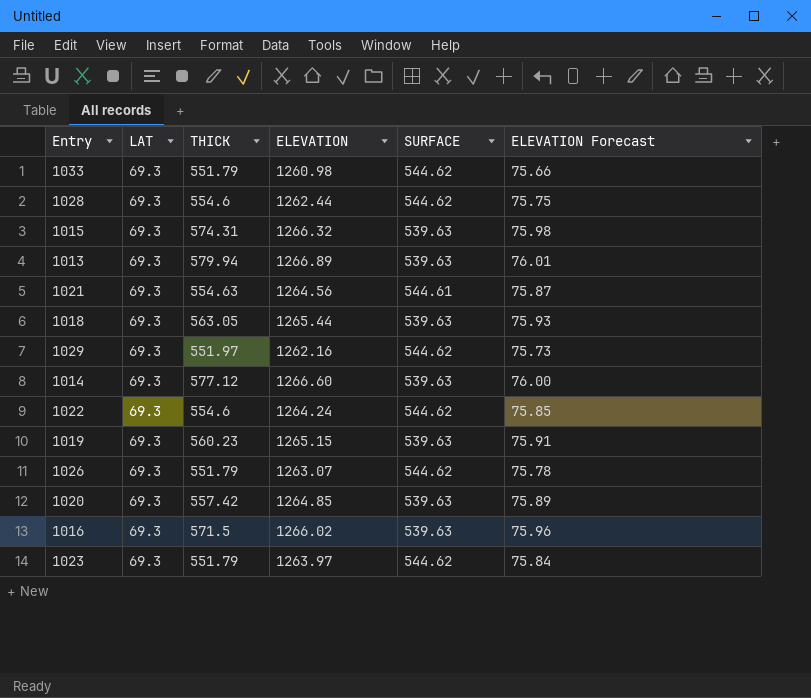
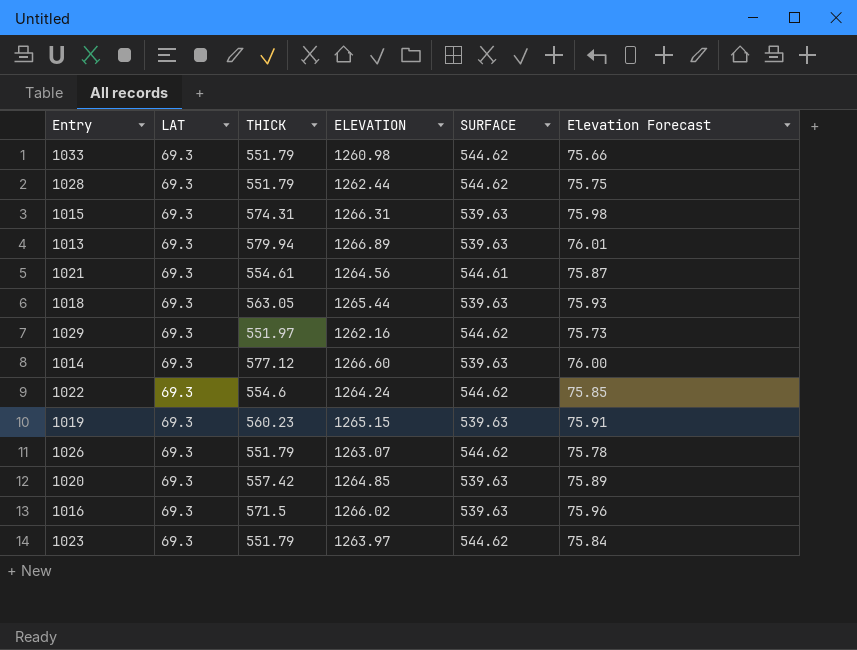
column name: ELEVATION Forecast -> Elevation Forecast
1028 | THICK: 554.6 -> 551.79
1015 | ELEVATION: 1266.32 -> 1266.31
1021 | THICK: 554.63 -> 554.61

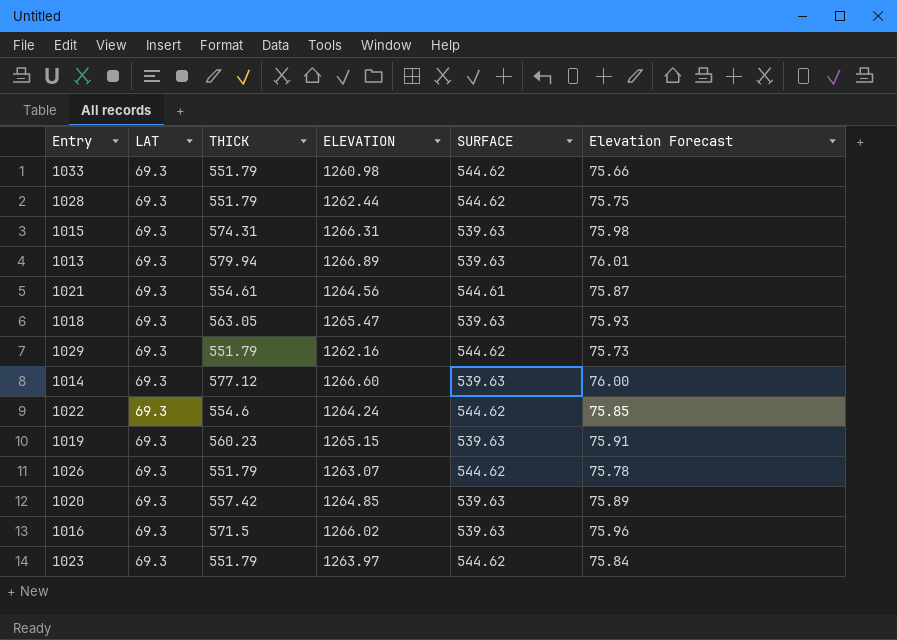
1018 | ELEVATION: 1265.44 -> 1265.47
1029 | THICK: 551.97 -> 551.79

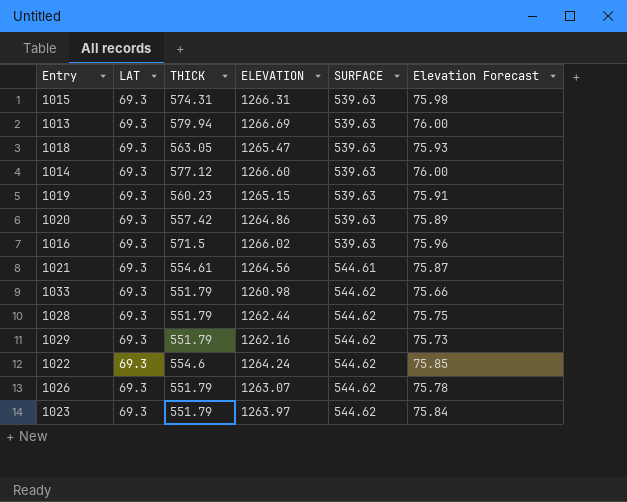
row order: none -> SURFACE ascending
1013 | ELEVATION: 1266.89 -> 1266.69
1013 | Elevation Forecast: 76.01 -> 76.00
1020 | ELEVATION: 1264.85 -> 1264.86

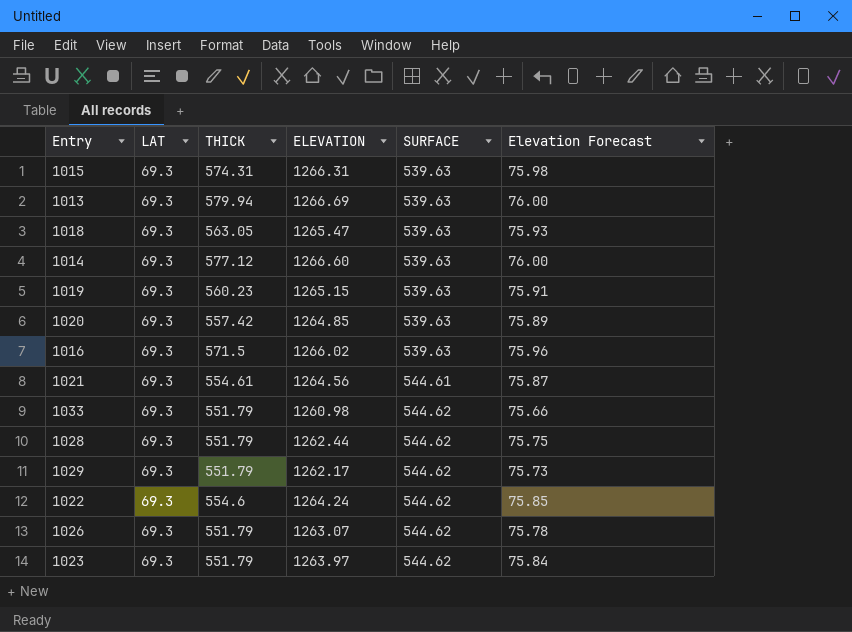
1020 | ELEVATION: 1264.86 -> 1264.85
1029 | ELEVATION: 1262.16 -> 1262.17

